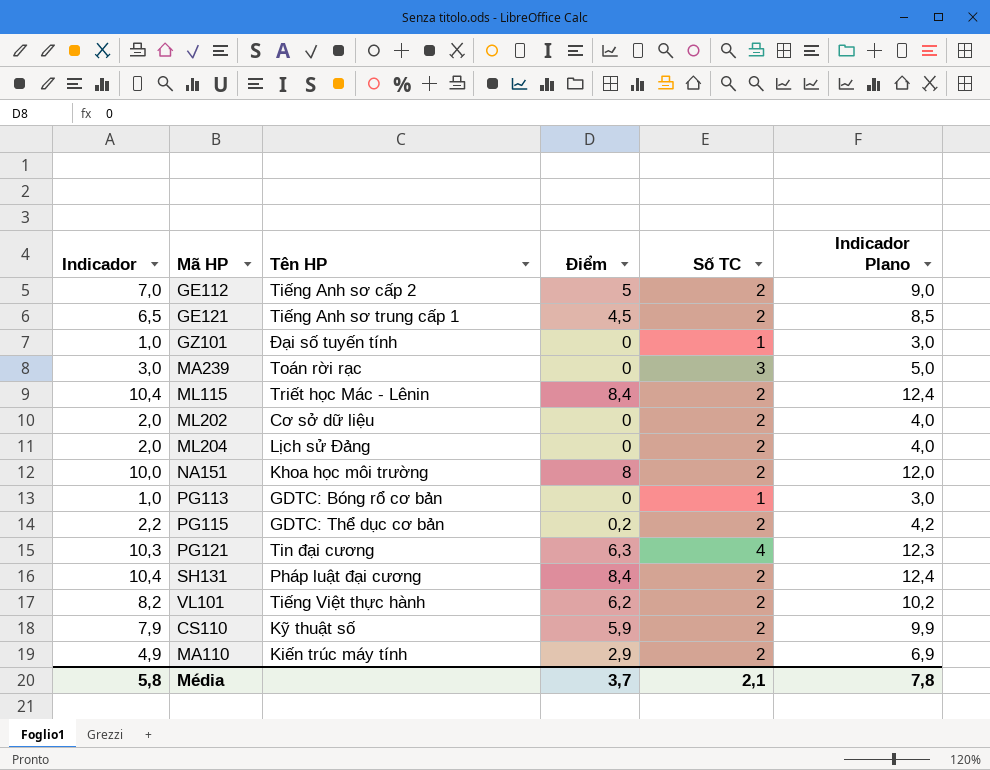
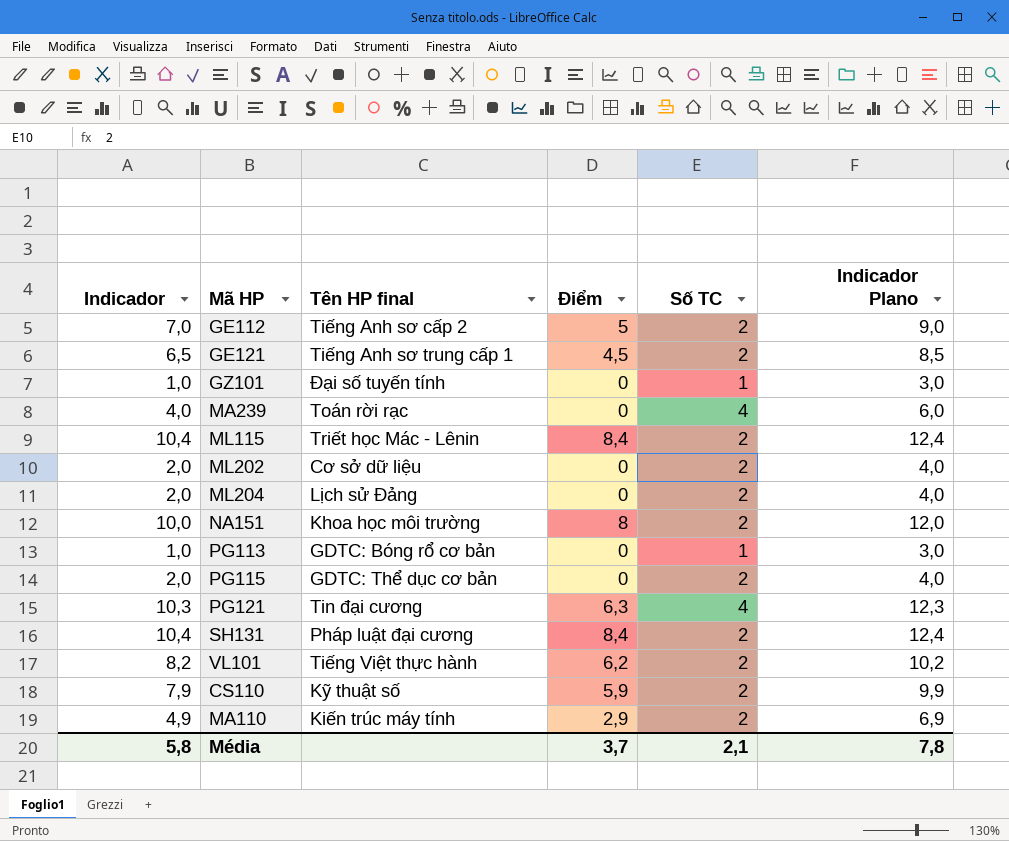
column name: Tên HP -> Tên HP final
MA239 | Indicador: 3,0 -> 4,0
MA239 | Số TC: 3 -> 4
MA239 | Indicador Plano: 5,0 -> 6,0
PG115 | Indicador: 2,2 -> 2,0
PG115 | Điểm: 0,2 -> 0
PG115 | Indicador Plano: 4,2 -> 4,0

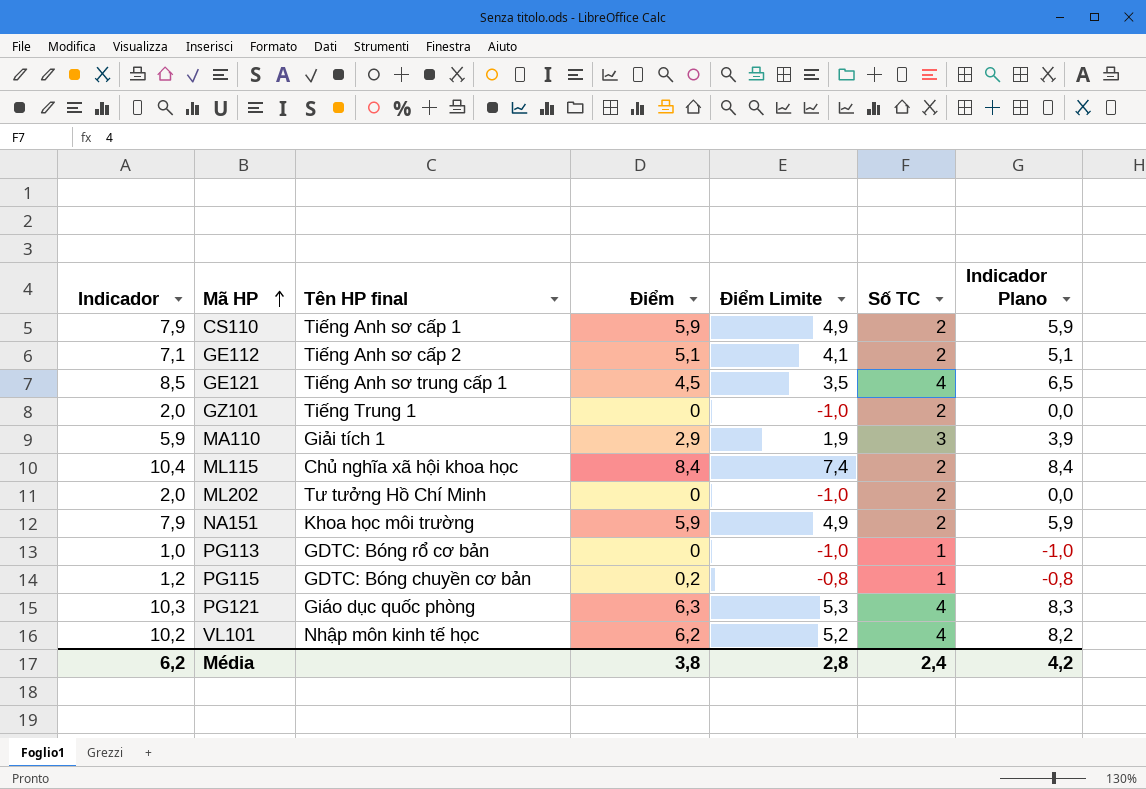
row order: none -> Mã HP ascending
column Điểm Limite | formula: none -> [Điểm] - 1
column Indicador Plano | formula: [Indicador] + 2 -> [Indicador] - 2
row MA239: 4,0 | Toán rời rạc | 0 | 4 | 6,0 -> none
row ML204: 2,0 | Lịch sử Đảng | 0 | 2 | 4,0 -> none
row SH131: 10,4 | Pháp luật đại cương | 8,4 | 2 | 12,4 -> none
CS110 | Tên HP final: Kỹ thuật số -> Tiếng Anh sơ cấp 1
GE112 | Indicador: 7,0 -> 7,1
GE112 | Điểm: 5 -> 5,1
GE121 | Indicador: 6,5 -> 8,5
GE121 | Số TC: 2 -> 4
GZ101 | Indicador: 1,0 -> 2,0
GZ101 | Tên HP final: Đại số tuyến tính -> Tiếng Trung 1
GZ101 | Số TC: 1 -> 2
MA110 | Indicador: 4,9 -> 5,9
MA110 | Tên HP final: Kiến trúc máy tính -> Giải tích 1
MA110 | Số TC: 2 -> 3
ML115 | Tên HP final: Triết học Mác - Lênin -> Chủ nghĩa xã hội khoa học
ML202 | Tên HP final: Cơ sở dữ liệu -> Tư tưởng Hồ Chí Minh
NA151 | Indicador: 10,0 -> 7,9
NA151 | Điểm: 8 -> 5,9
PG115 | Indicador: 2,0 -> 1,2
PG115 | Tên HP final: GDTC: Thể dục cơ bản -> GDTC: Bóng chuyền cơ bản
PG115 | Điểm: 0 -> 0,2
PG115 | Số TC: 2 -> 1
PG121 | Tên HP final: Tin đại cương -> Giáo dục quốc phòng
VL101 | Indicador: 8,2 -> 10,2
VL101 | Tên HP final: Tiếng Việt thực hành -> Nhập môn kinh tế học
VL101 | Số TC: 2 -> 4
Média | Indicador: 5,8 -> 6,2
Média | Điểm: 3,7 -> 3,8
Média | Số TC: 2,1 -> 2,4
Média | Indicador Plano: 7,8 -> 4,2

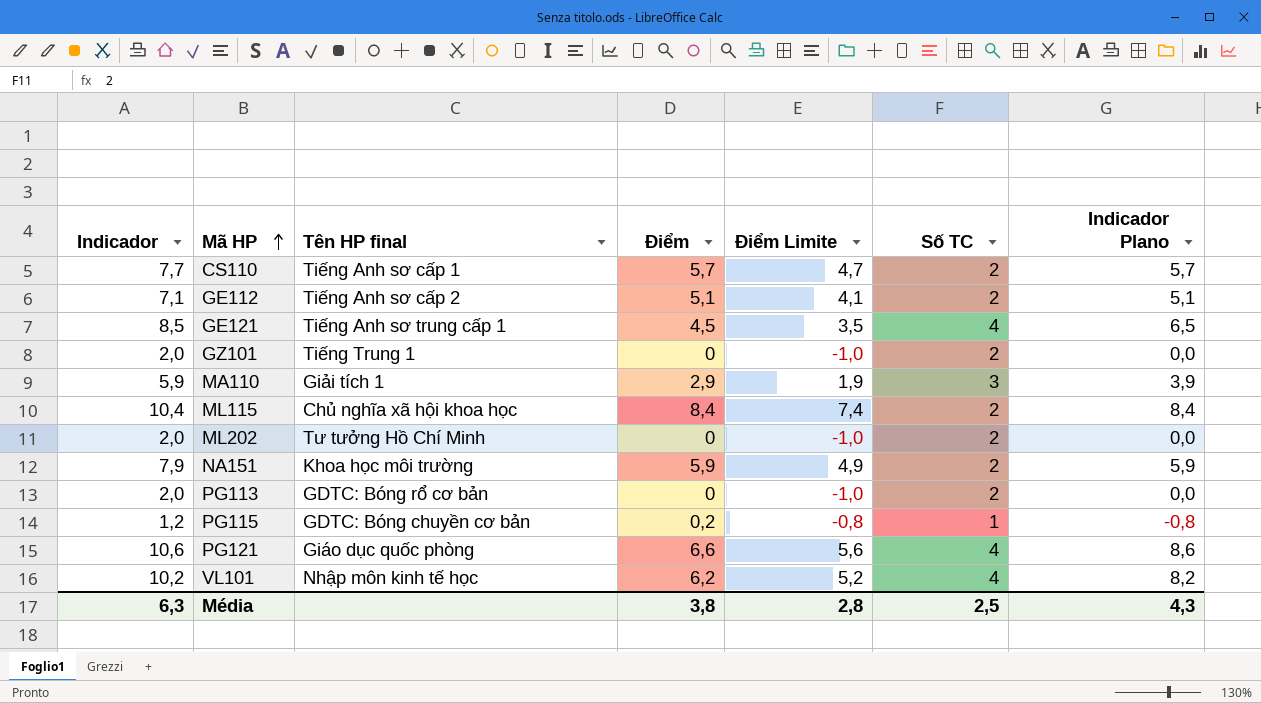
CS110 | Indicador: 7,9 -> 7,7
CS110 | Điểm: 5,9 -> 5,7
CS110 | Điểm Limite: 4,9 -> 4,7
CS110 | Indicador Plano: 5,9 -> 5,7
PG113 | Indicador: 1,0 -> 2,0
PG113 | Số TC: 1 -> 2
PG113 | Indicador Plano: -1,0 -> 0,0
PG121 | Indicador: 10,3 -> 10,6
PG121 | Điểm: 6,3 -> 6,6
PG121 | Điểm Limite: 5,3 -> 5,6
PG121 | Indicador Plano: 8,3 -> 8,6
Média | Indicador: 6,2 -> 6,3
Média | Số TC: 2,4 -> 2,5
Média | Indicador Plano: 4,2 -> 4,3

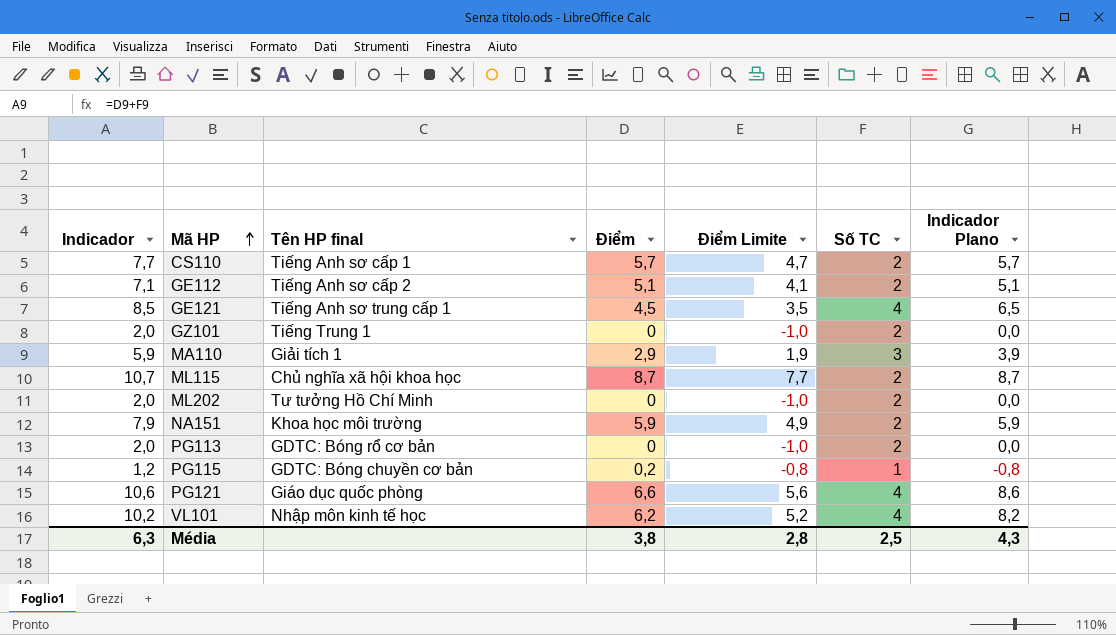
ML115 | Indicador: 10,4 -> 10,7
ML115 | Điểm: 8,4 -> 8,7
ML115 | Điểm Limite: 7,4 -> 7,7
ML115 | Indicador Plano: 8,4 -> 8,7

